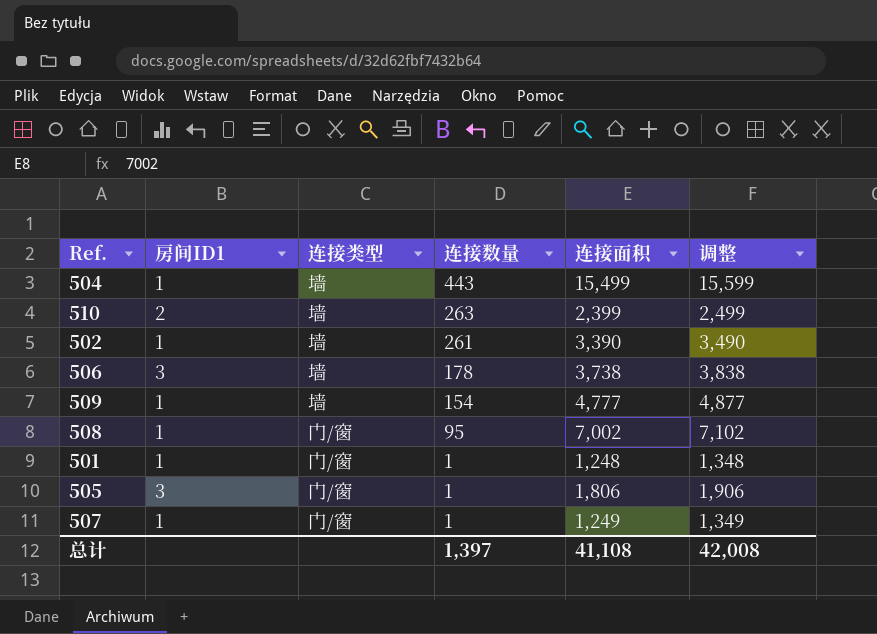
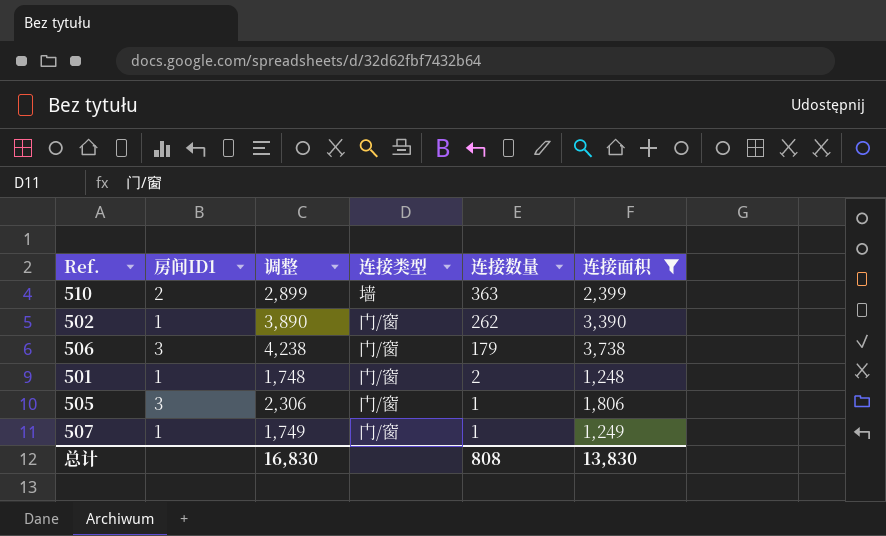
filter: none -> 连接面积 <= 3,738
column 调整 | formula: [连接面积] + 100 -> [连接面积] + 500
column 调整 | position: 6 -> 3
510 | 连接数量: 263 -> 363
502 | 连接类型: 墙 -> 门/窗
502 | 连接数量: 261 -> 262
506 | 连接类型: 墙 -> 门/窗
506 | 连接数量: 178 -> 179
501 | 连接数量: 1 -> 2
总计 | 调整: 42,008 -> 16,830
总计 | 连接数量: 1,397 -> 808
总计 | 连接面积: 41,108 -> 13,830

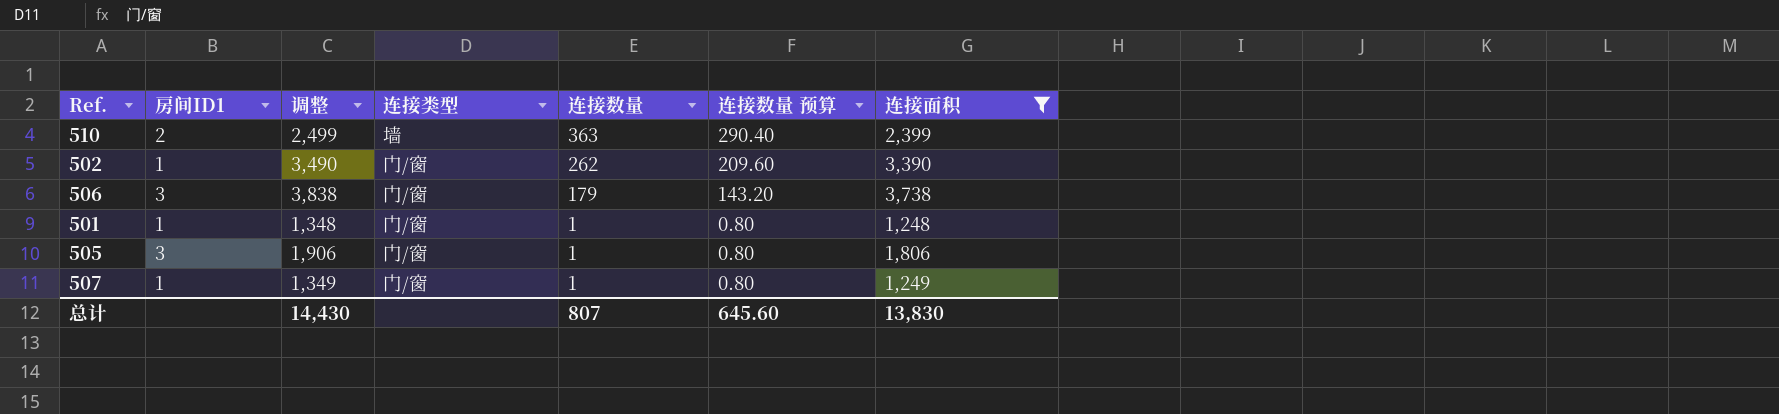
column 调整 | formula: [连接面积] + 500 -> [连接面积] + 100
column 连接数量 预算 | formula: none -> [连接数量] * 0.8
501 | 连接数量: 2 -> 1
总计 | 调整: 16,830 -> 14,430
总计 | 连接数量: 808 -> 807

